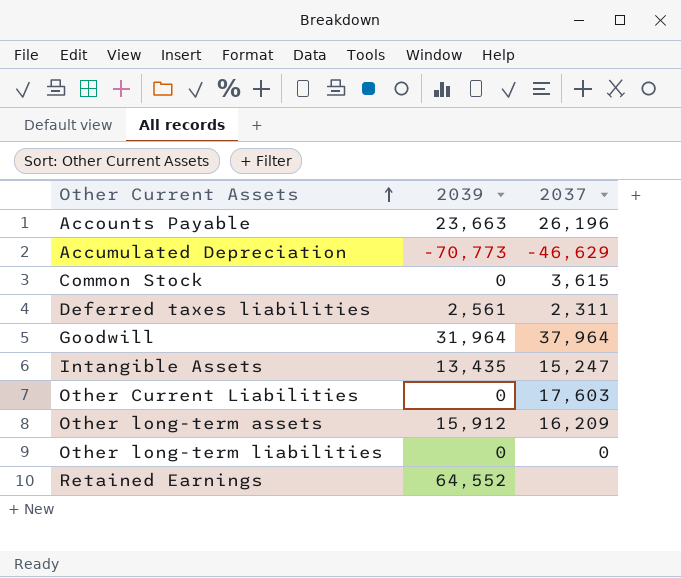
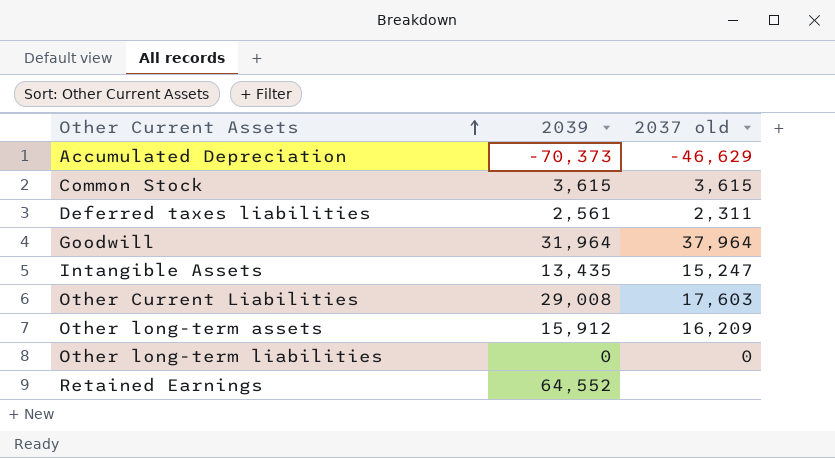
column name: 2037 -> 2037 old
row Accounts Payable: 23,663 | 26,196 -> none
Accumulated Depreciation | 2039: -70,773 -> -70,373
Common Stock | 2039: 0 -> 3,615
Other Current Liabilities | 2039: 0 -> 29,008

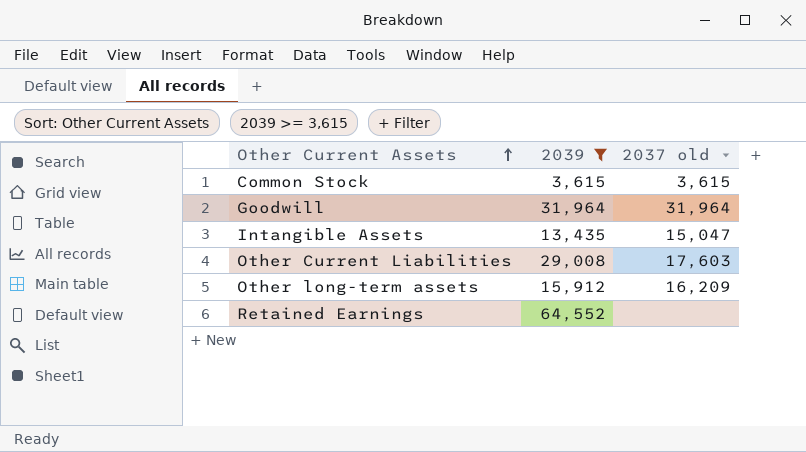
filter: none -> 2039 >= 3,615
Goodwill | 2037 old: 37,964 -> 31,964
Intangible Assets | 2037 old: 15,247 -> 15,047

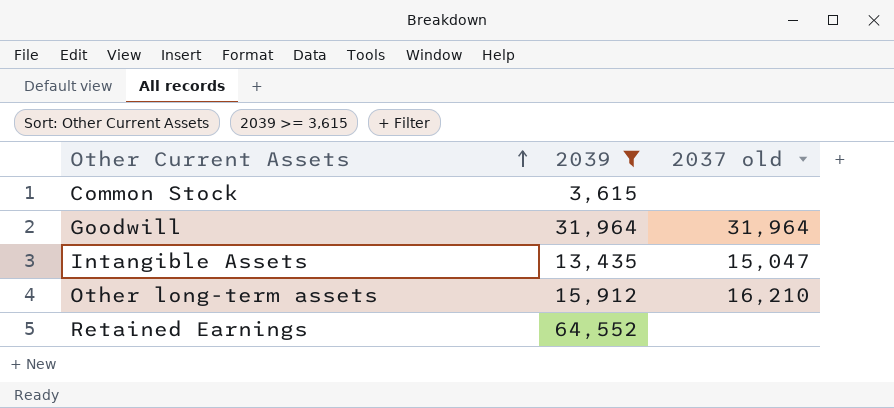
row Other Current Liabilities: 29,008 | 17,603 -> none
Common Stock | 2037 old: 3,615 -> none
Other long-term assets | 2037 old: 16,209 -> 16,210

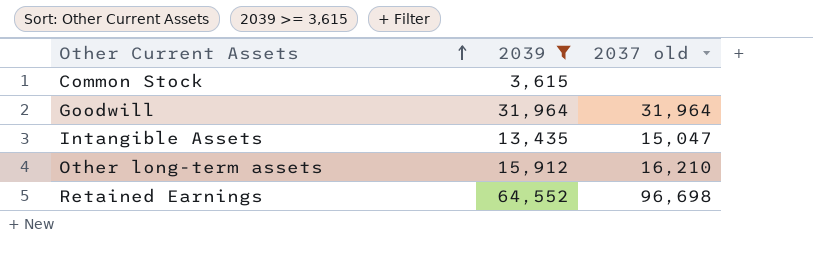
Retained Earnings | 2037 old: none -> 96,698

